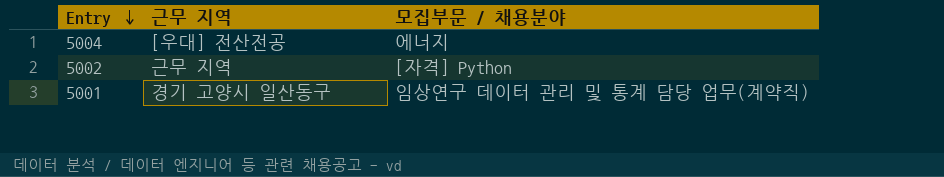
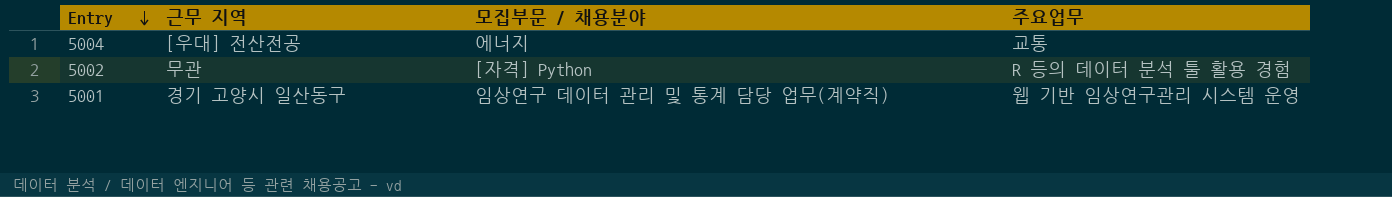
column 주요업무 | position: none -> 4
5002 | 근무 지역: 근무 지역 -> 무관

